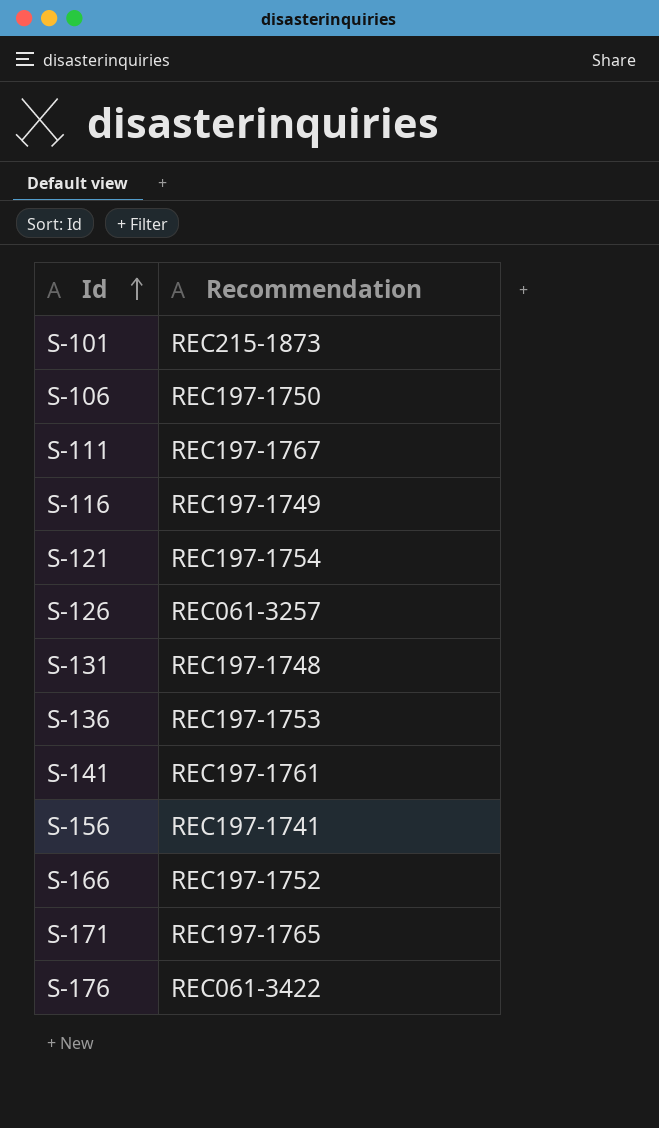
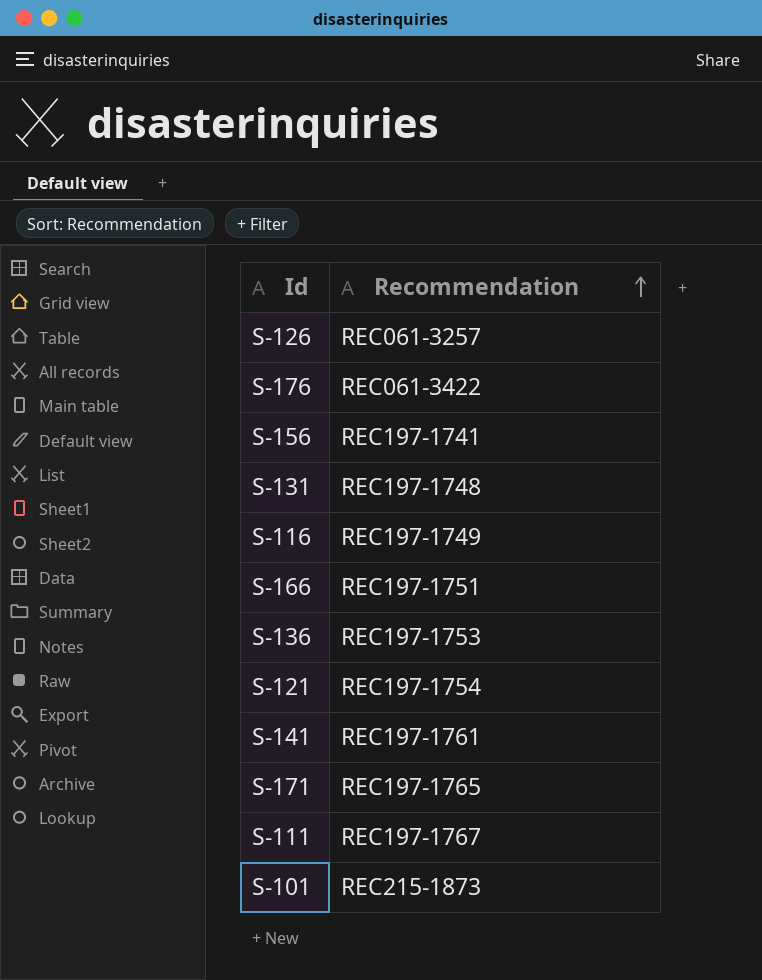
row order: Id ascending -> Recommendation ascending
row S-106: REC197-1750 -> none
S-166 | Recommendation: REC197-1752 -> REC197-1751

